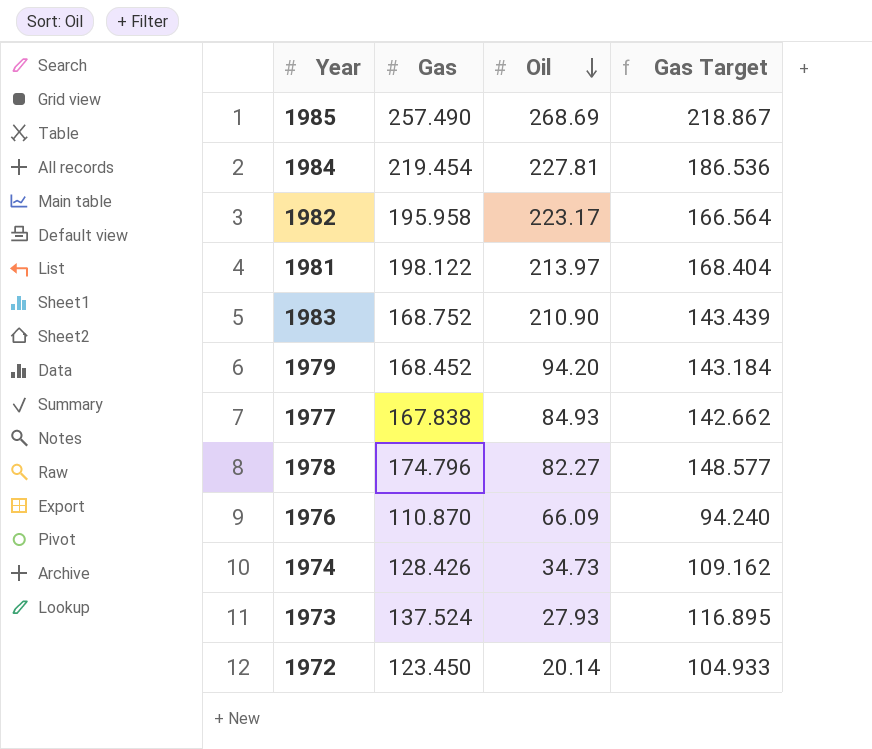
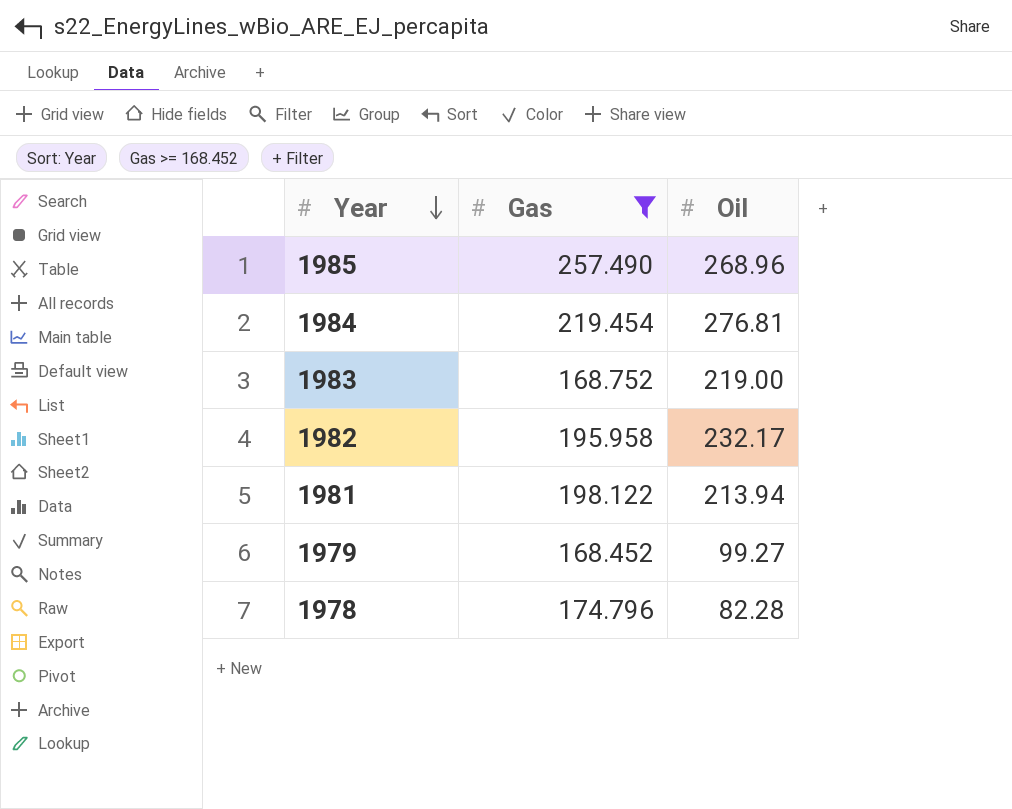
filter: none -> Gas >= 168.452
row order: Oil descending -> Year descending
column Gas Target | formula: [Gas] * 0.85 -> none
1985 | Oil: 268.69 -> 268.96
1984 | Oil: 227.81 -> 276.81
1983 | Oil: 210.90 -> 219.00
1982 | Oil: 223.17 -> 232.17
1981 | Oil: 213.97 -> 213.94
1979 | Oil: 94.20 -> 99.27
1978 | Oil: 82.27 -> 82.28

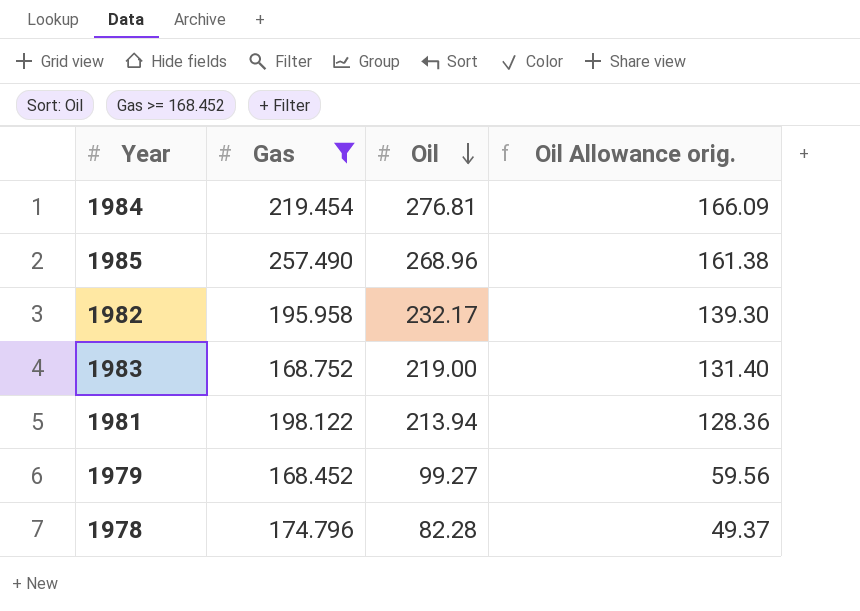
row order: Year descending -> Oil descending
column Oil Allowance orig. | formula: none -> [Oil] * 0.6

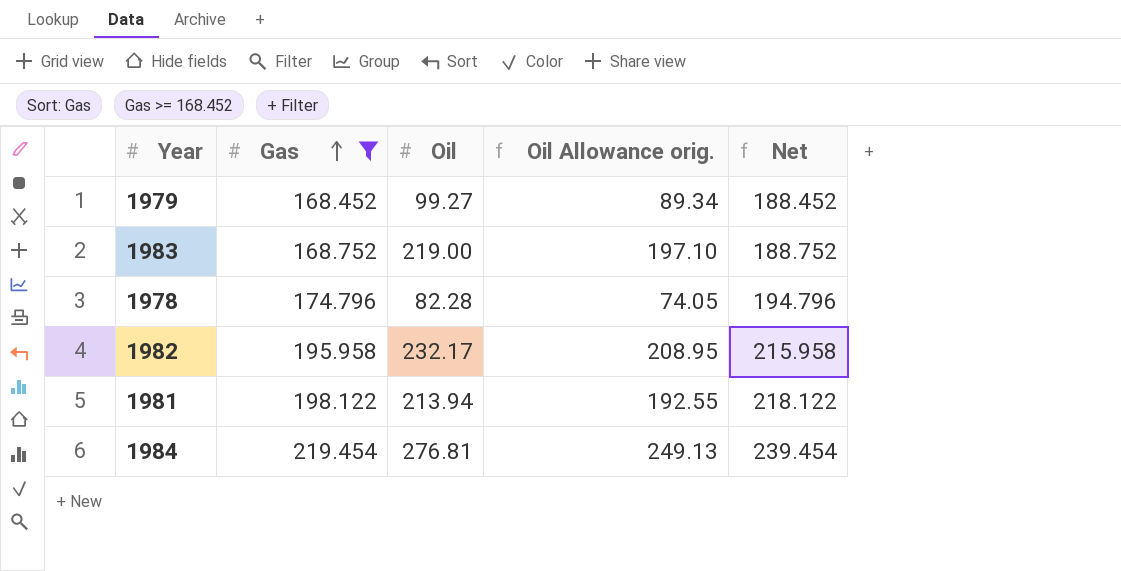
row order: Oil descending -> Gas ascending
column Oil Allowance orig. | formula: [Oil] * 0.6 -> [Oil] * 0.9
column Net | formula: none -> [Gas] + 20
row 1985: 257.490 | 268.96 | 161.38 -> none

